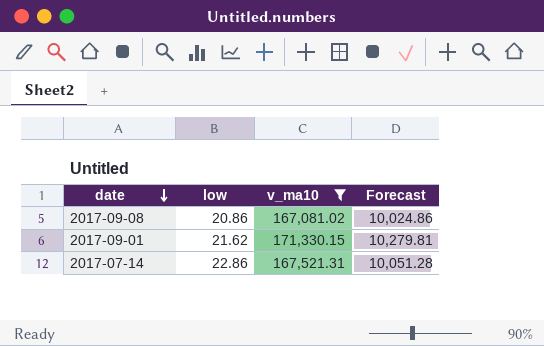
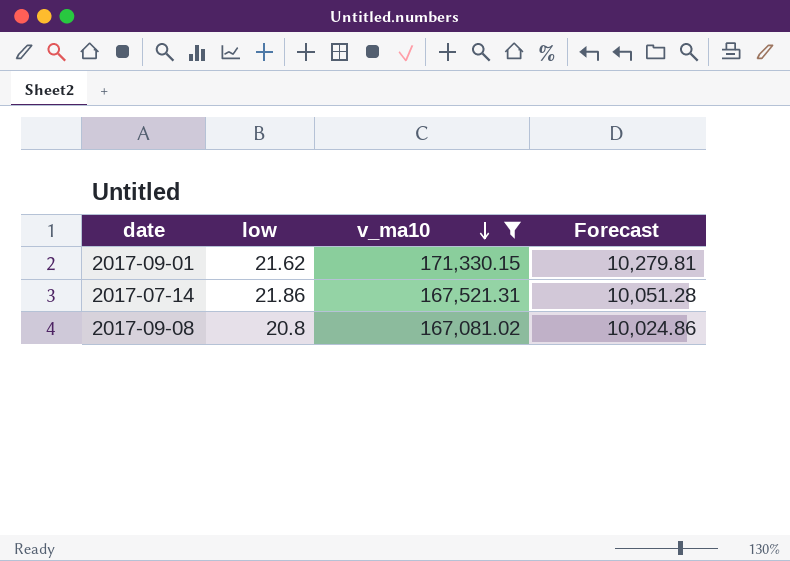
row order: date descending -> v_ma10 descending
2017-07-14 | low: 22.86 -> 21.86
2017-09-08 | low: 20.86 -> 20.8

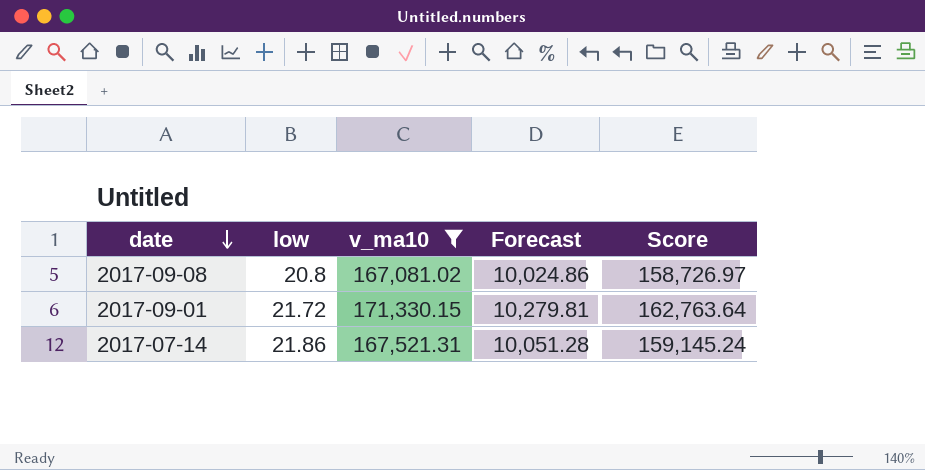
row order: v_ma10 descending -> date descending
column Score | formula: none -> [v_ma10] * 0.95
2017-09-01 | low: 21.62 -> 21.72

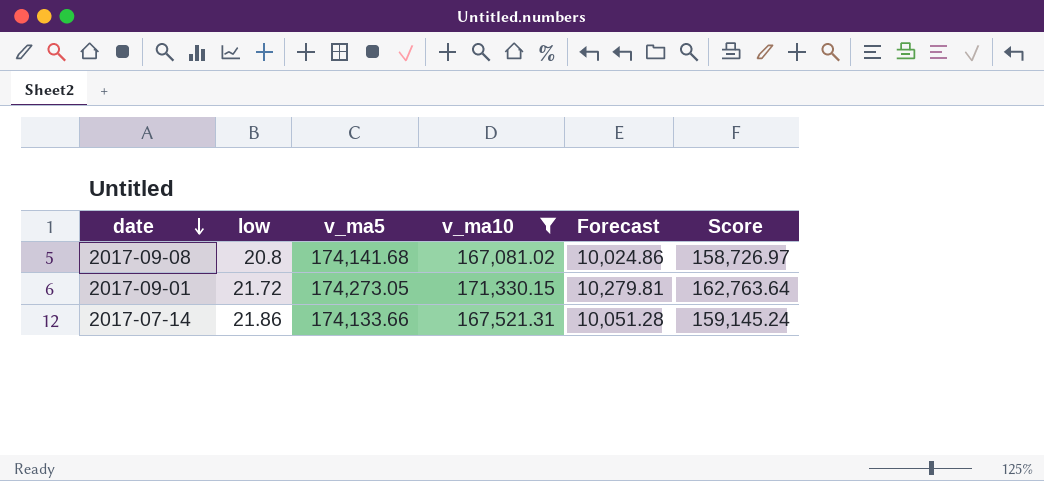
column v_ma5 | position: none -> 3

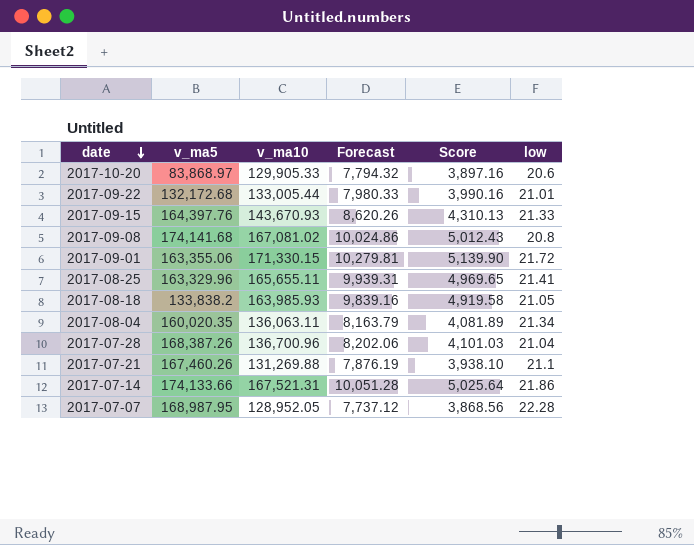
filter: v_ma10 >= 167,081.02 -> none
column Score | formula: [v_ma10] * 0.95 -> [v_ma10] * 0.03
column low | position: 2 -> 6
2017-09-01 | v_ma5: 174,273.05 -> 163,355.06

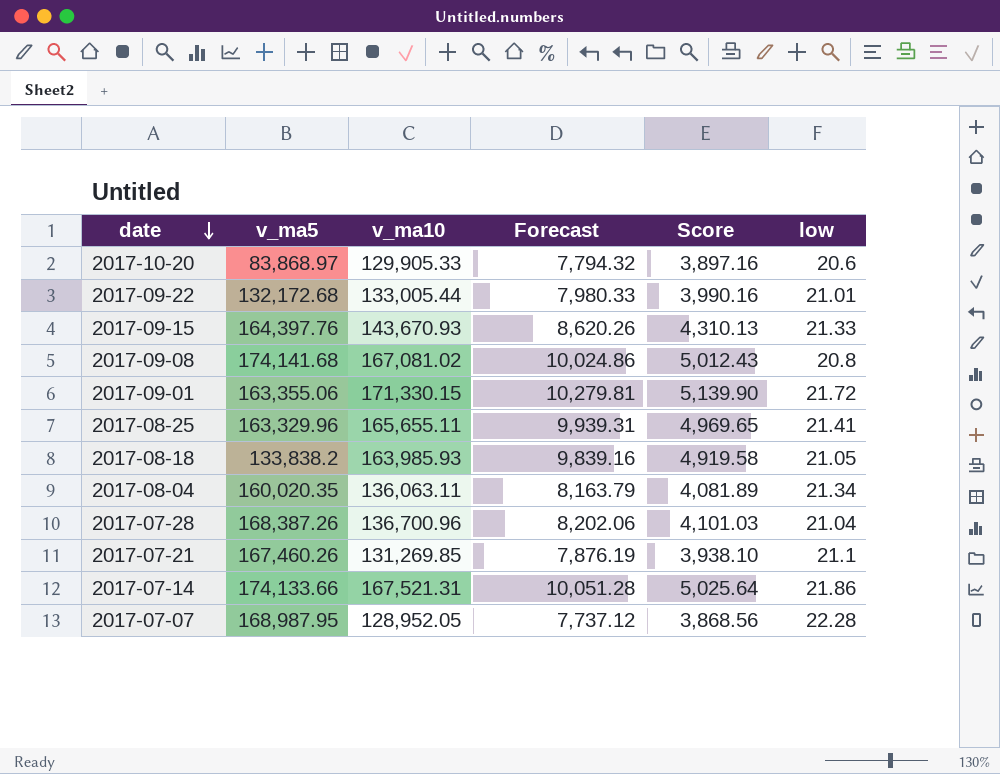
2017-07-21 | v_ma10: 131,269.88 -> 131,269.85

